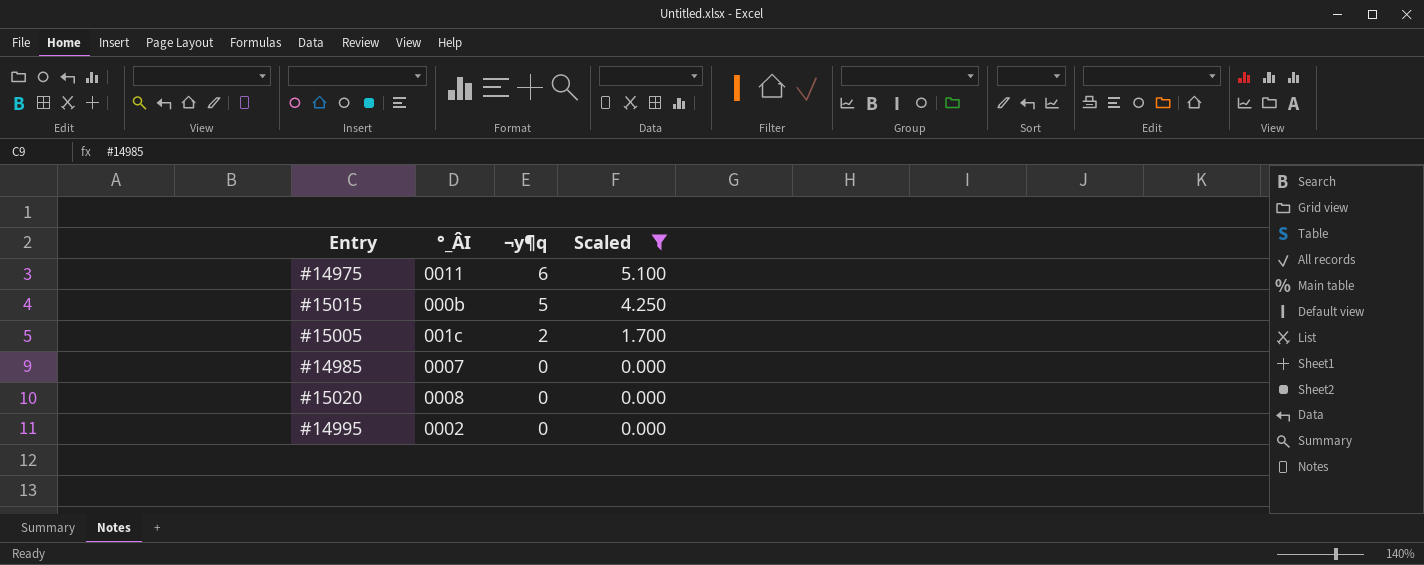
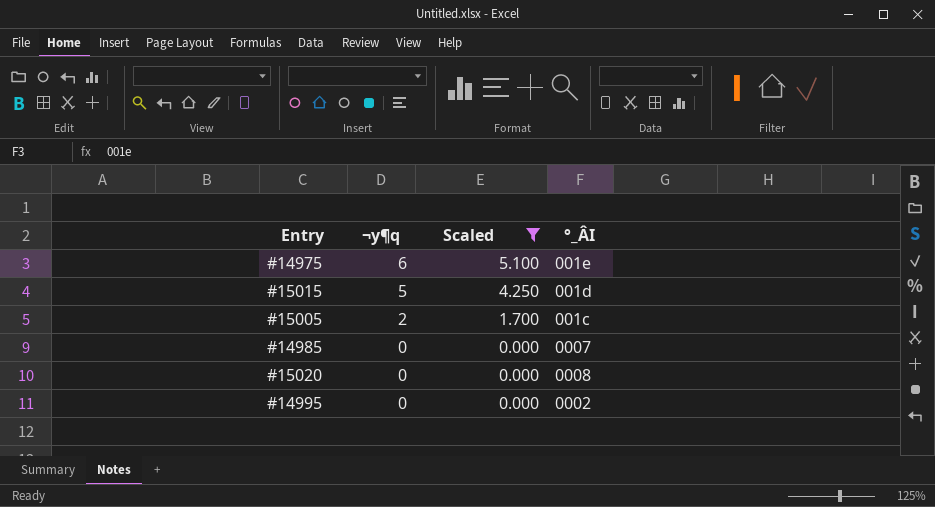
column °_ÂI | position: 2 -> 4
#14975 | °_ÂI: 0011 -> 001e
#15015 | °_ÂI: 000b -> 001d

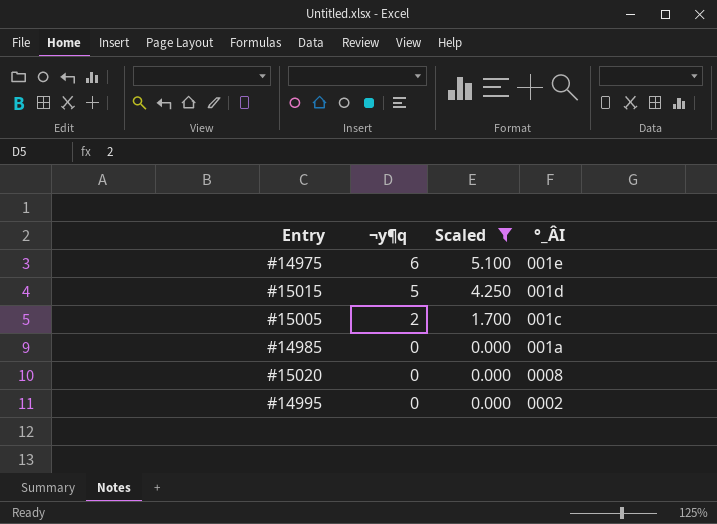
#14985 | °_ÂI: 0007 -> 001a

